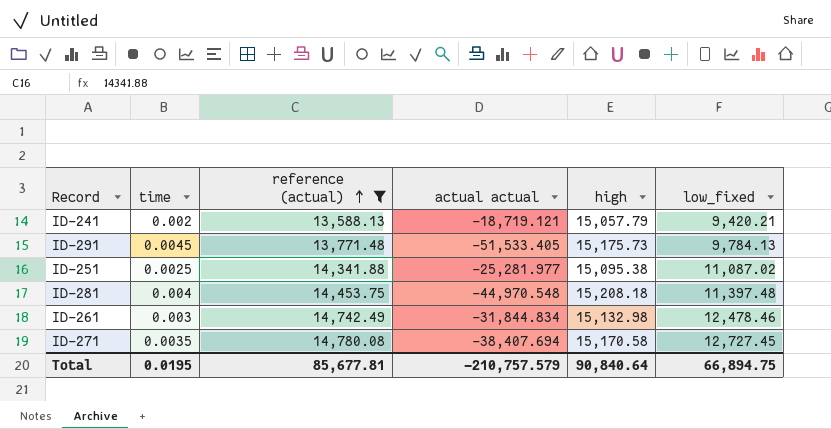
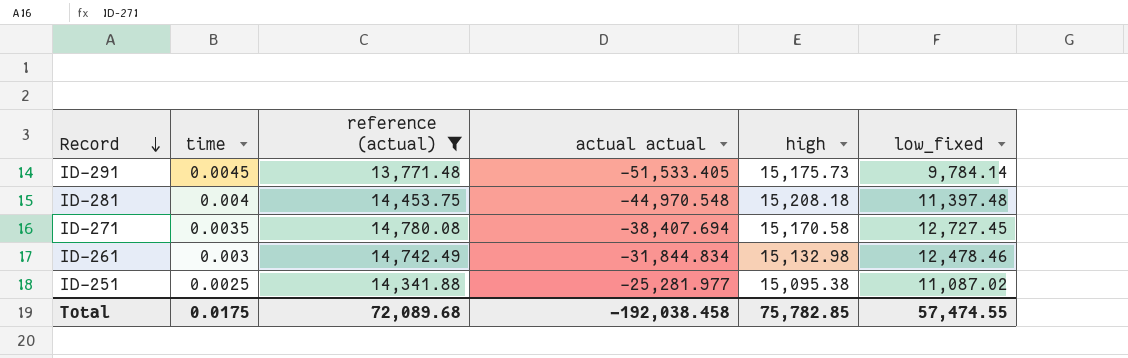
row order: reference (actual) ascending -> Record descending
row ID-241: 0.002 | 13,588.13 | -18,719.121 | 15,057.79 | 9,420.21 -> none
ID-291 | low_fixed: 9,784.13 -> 9,784.14
Total | time: 0.0195 -> 0.0175
Total | reference (actual): 85,677.81 -> 72,089.68
Total | actual actual: -210,757.579 -> -192,038.458
Total | high: 90,840.64 -> 75,782.85
Total | low_fixed: 66,894.75 -> 57,474.55

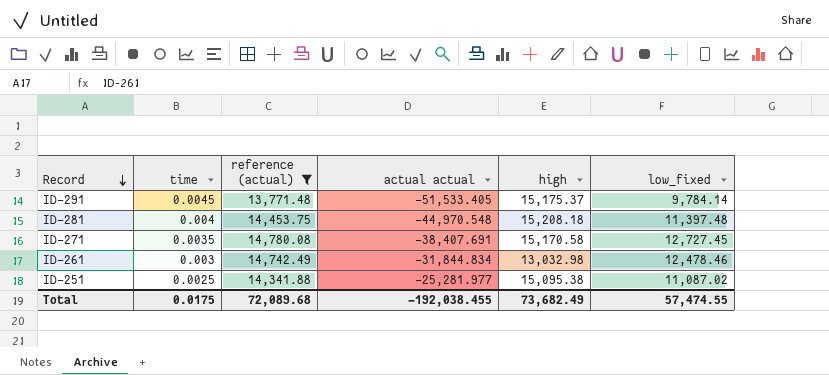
ID-291 | high: 15,175.73 -> 15,175.37
ID-271 | actual actual: -38,407.694 -> -38,407.691
ID-261 | high: 15,132.98 -> 13,032.98
Total | actual actual: -192,038.458 -> -192,038.455
Total | high: 75,782.85 -> 73,682.49

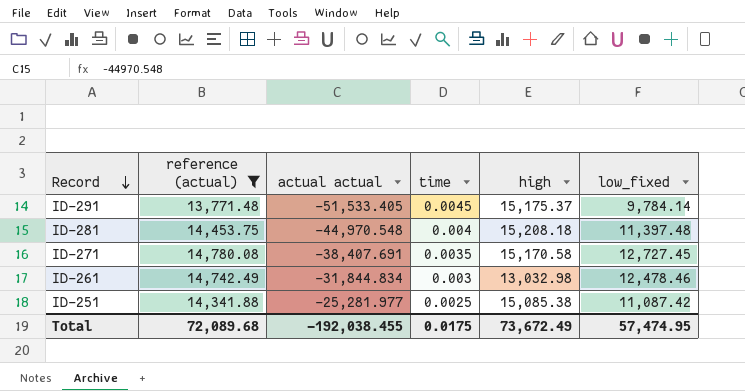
column time | position: 2 -> 4
ID-251 | high: 15,095.38 -> 15,085.38
ID-251 | low_fixed: 11,087.02 -> 11,087.42
Total | high: 73,682.49 -> 73,672.49
Total | low_fixed: 57,474.55 -> 57,474.95

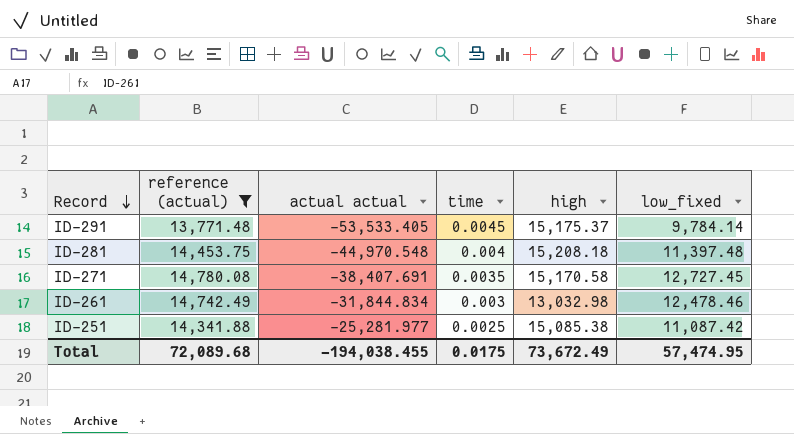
ID-291 | actual actual: -51,533.405 -> -53,533.405
Total | actual actual: -192,038.455 -> -194,038.455

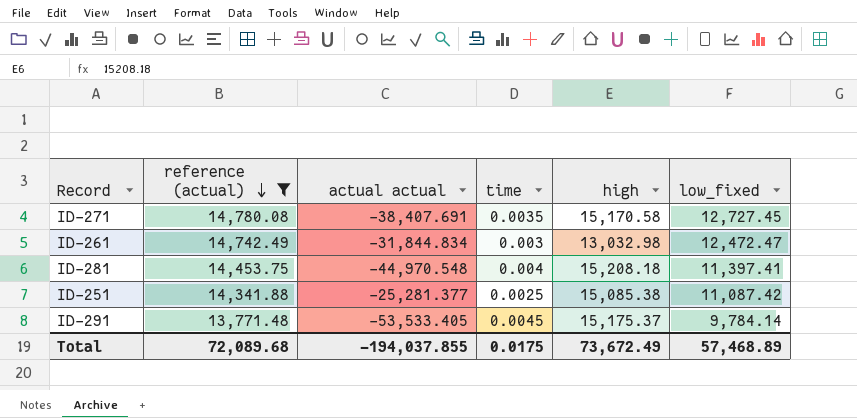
row order: Record descending -> reference (actual) descending
ID-261 | low_fixed: 12,478.46 -> 12,472.47
ID-281 | low_fixed: 11,397.48 -> 11,397.41
ID-251 | actual actual: -25,281.977 -> -25,281.377
Total | actual actual: -194,038.455 -> -194,037.855
Total | low_fixed: 57,474.95 -> 57,468.89

